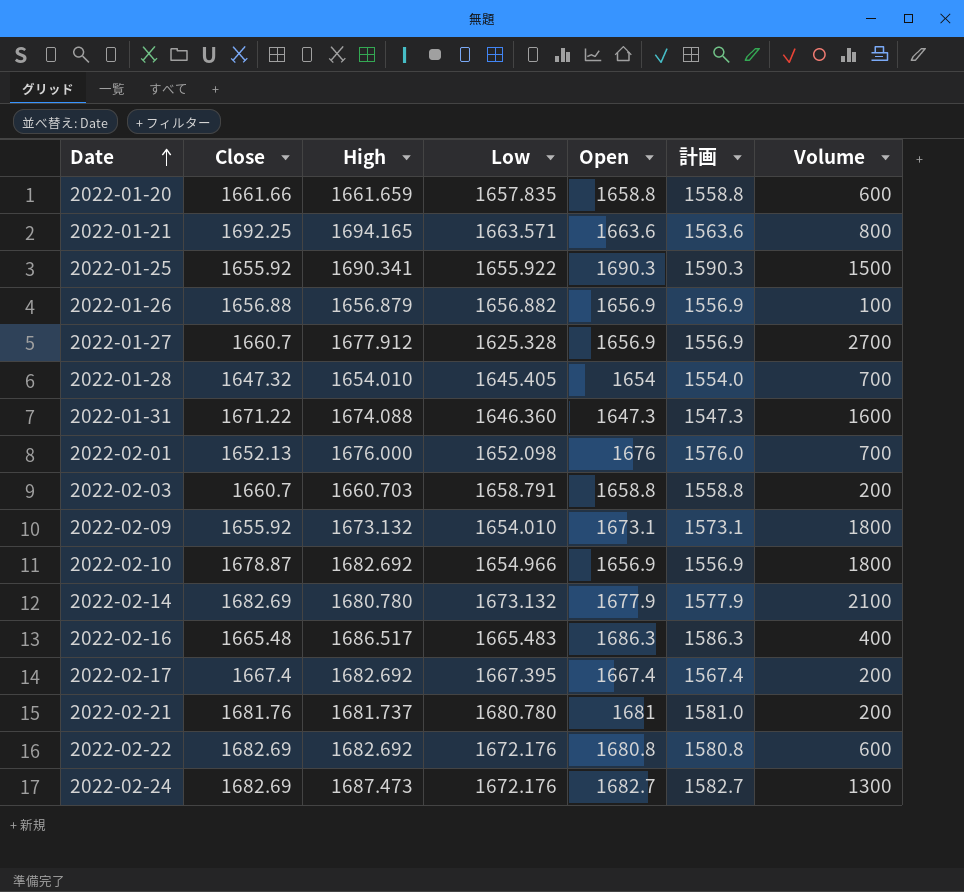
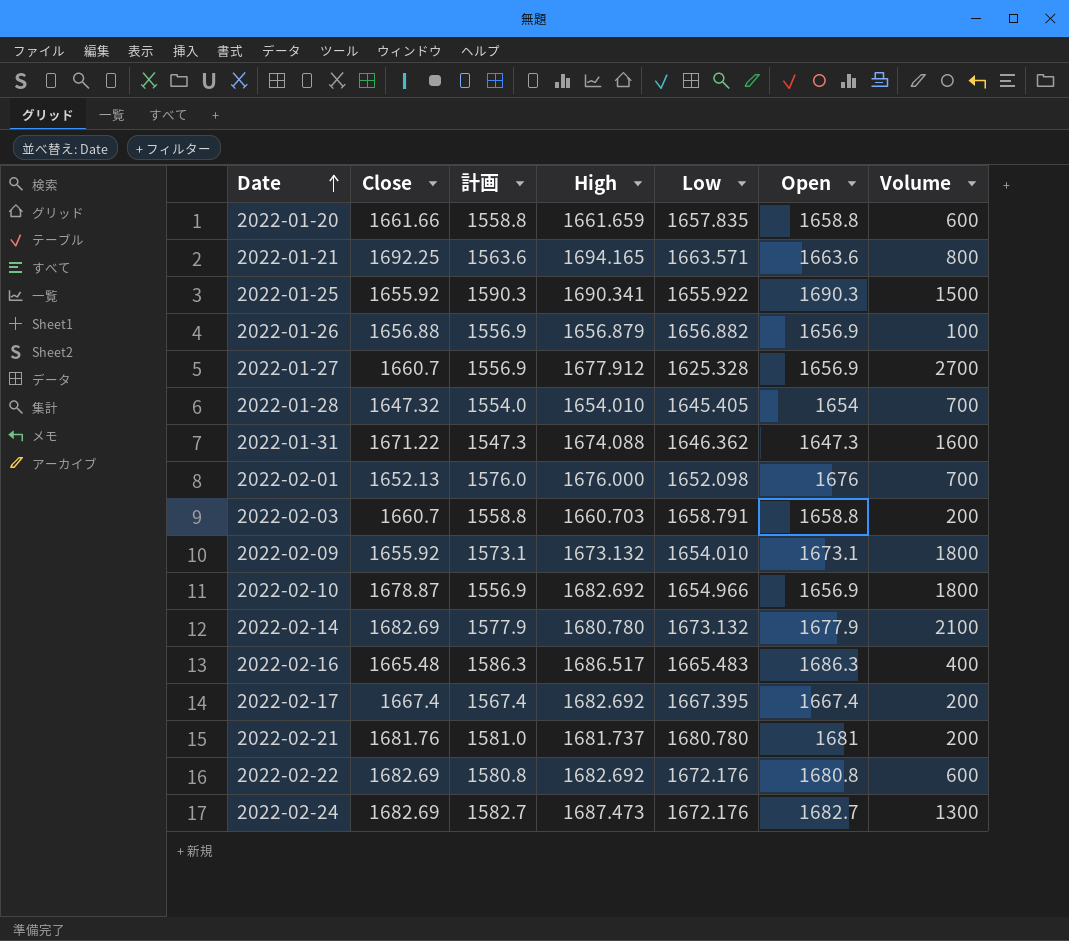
column 計画 | position: 6 -> 3
2022-01-31 | Low: 1646.360 -> 1646.362

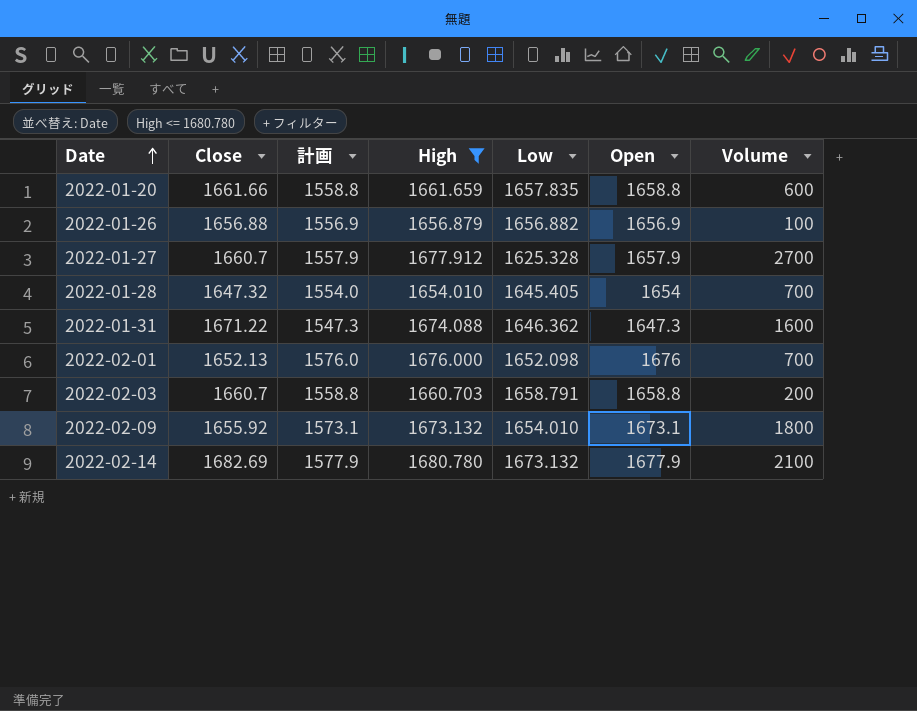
filter: none -> High <= 1680.780
2022-01-27 | 計画: 1556.9 -> 1557.9
2022-01-27 | Open: 1656.9 -> 1657.9

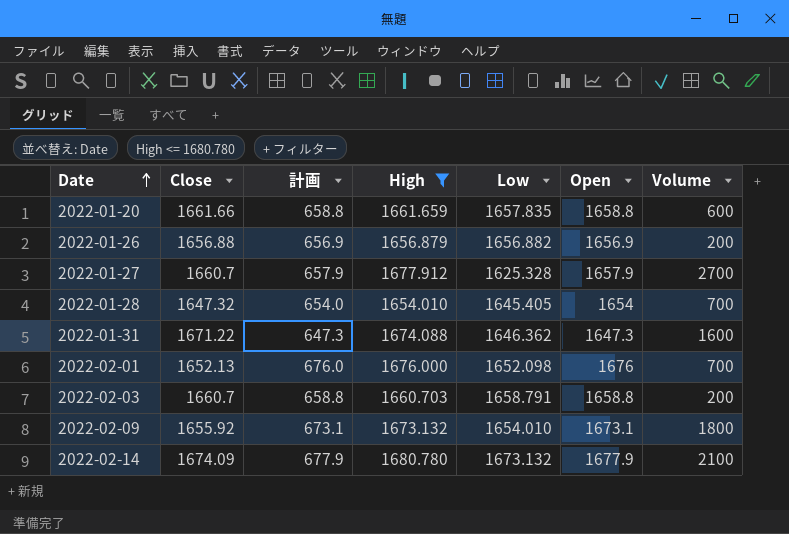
column 計画 | formula: [Open] - 100 -> [Open] - 1000
2022-01-26 | Volume: 100 -> 200
2022-02-14 | Close: 1682.69 -> 1674.09

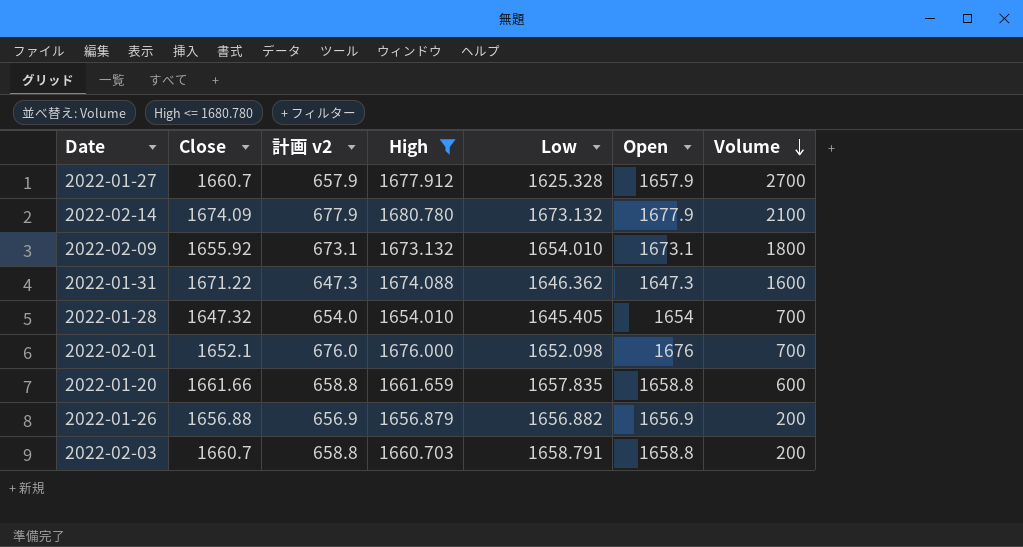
row order: Date ascending -> Volume descending
column name: 計画 -> 計画 v2
2022-02-01 | Close: 1652.13 -> 1652.1

